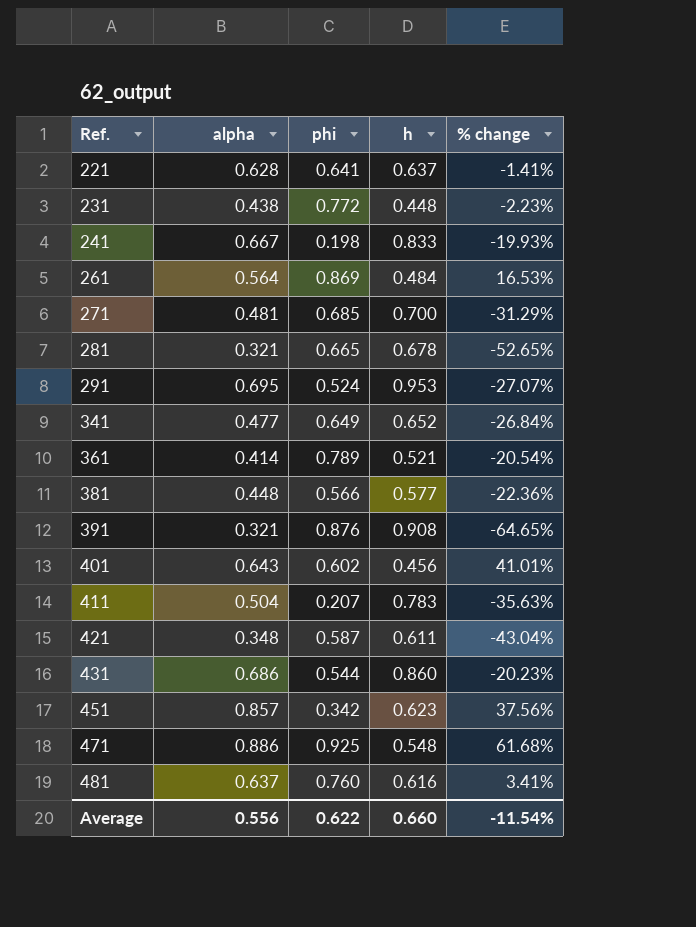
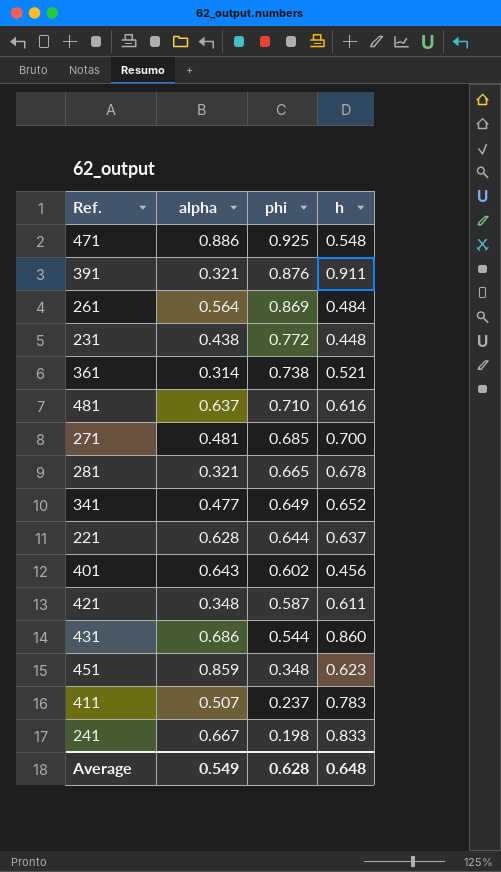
row order: Ref. ascending -> phi descending
column % change | formula: ([alpha] - [h]) / [h] -> none
row 291: 0.695 | 0.524 | 0.953 | -27.07% -> none
row 381: 0.448 | 0.566 | 0.577 | -22.36% -> none
391 | h: 0.908 -> 0.911
361 | alpha: 0.414 -> 0.314
361 | phi: 0.789 -> 0.738
481 | phi: 0.760 -> 0.710
221 | phi: 0.641 -> 0.644
451 | alpha: 0.857 -> 0.859
451 | phi: 0.342 -> 0.348
411 | alpha: 0.504 -> 0.507
411 | phi: 0.207 -> 0.237
Average | alpha: 0.556 -> 0.549
Average | phi: 0.622 -> 0.628
Average | h: 0.660 -> 0.648

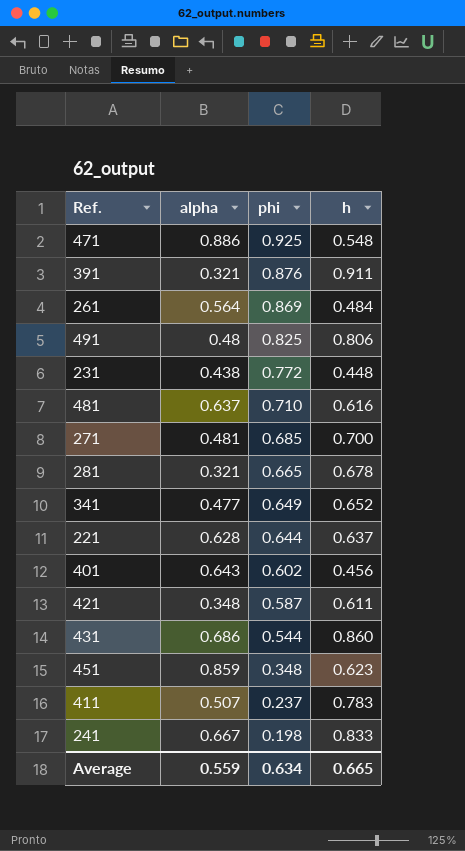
row 361: 0.314 | 0.738 | 0.521 -> none
row 491: none -> 0.48 | 0.825 | 0.806
Average | alpha: 0.549 -> 0.559
Average | phi: 0.628 -> 0.634
Average | h: 0.648 -> 0.665

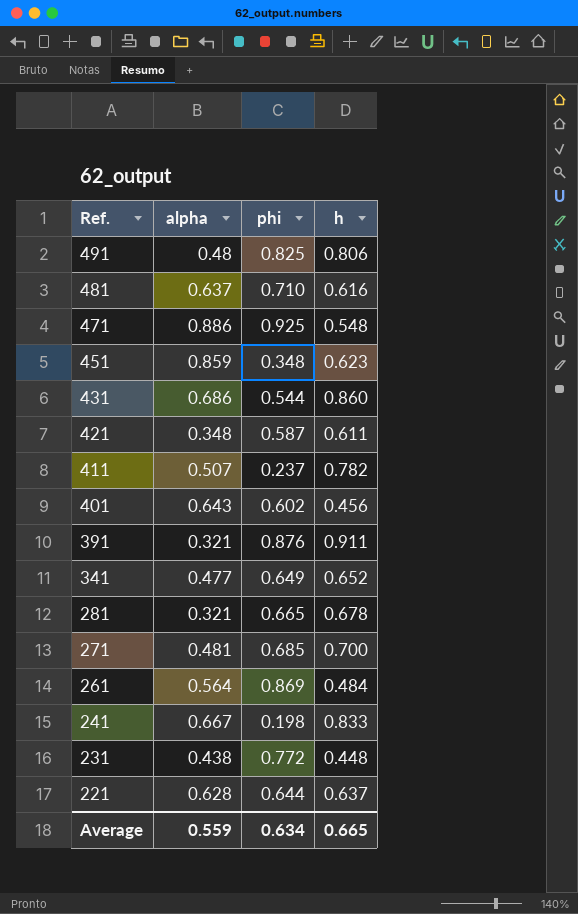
row order: phi descending -> Ref. descending
411 | h: 0.783 -> 0.782

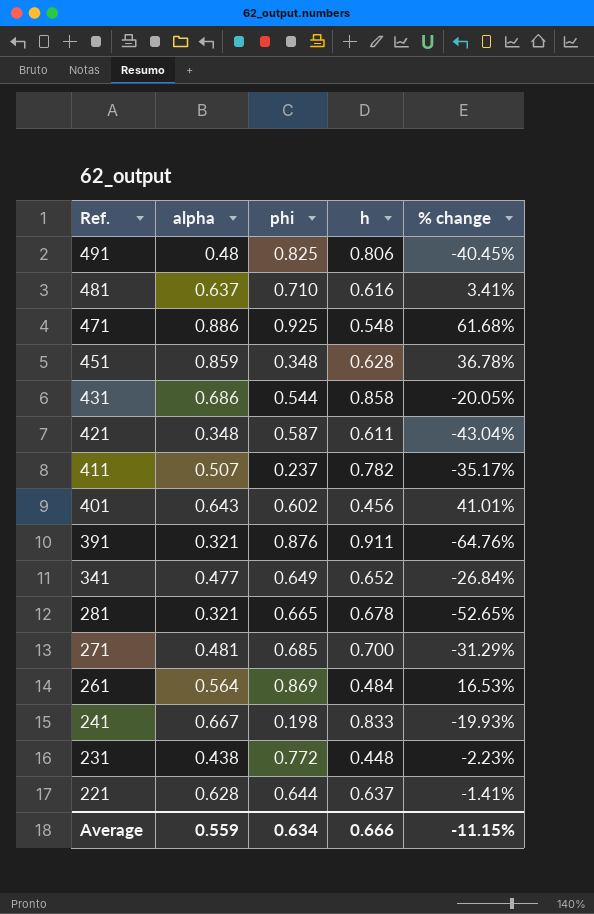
column % change | formula: none -> ([alpha] - [h]) / [h]
451 | h: 0.623 -> 0.628
431 | h: 0.860 -> 0.858
Average | h: 0.665 -> 0.666

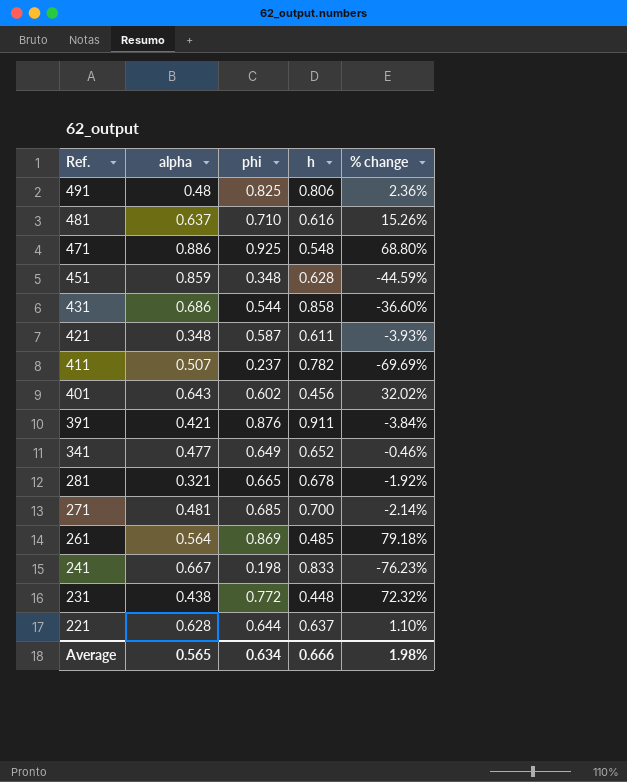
column % change | formula: ([alpha] - [h]) / [h] -> ([phi] - [h]) / [h]
391 | alpha: 0.321 -> 0.421
261 | h: 0.484 -> 0.485
Average | alpha: 0.559 -> 0.565
Average | % change: -11.15% -> 1.98%

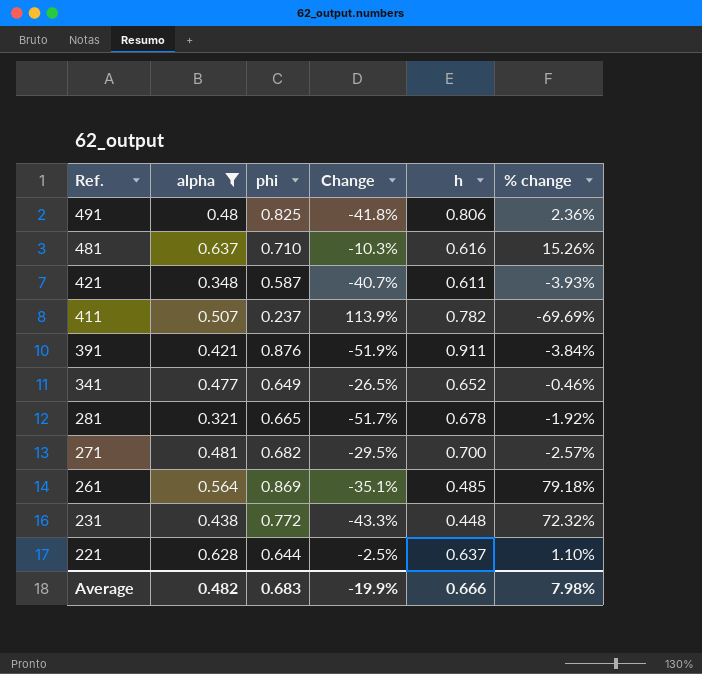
filter: none -> alpha <= 0.637
column Change | formula: none -> ([alpha] - [phi]) / [phi]
271 | phi: 0.685 -> 0.682
271 | % change: -2.14% -> -2.57%
Average | alpha: 0.565 -> 0.482
Average | phi: 0.634 -> 0.683
Average | % change: 1.98% -> 7.98%

